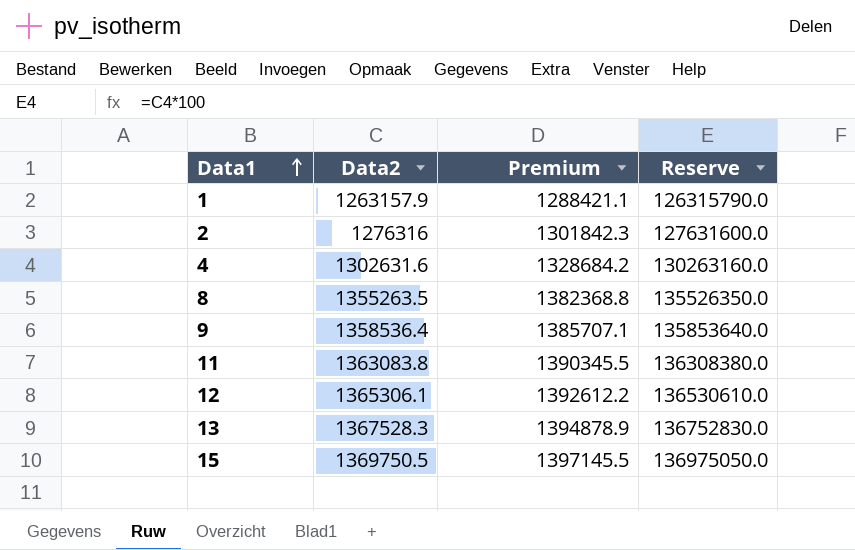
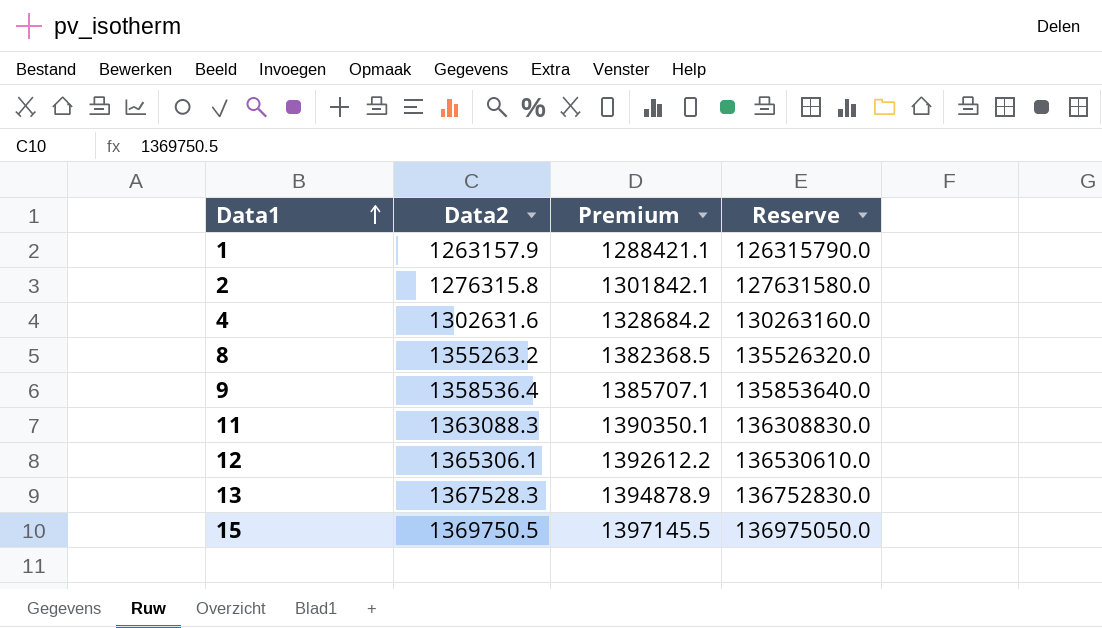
2 | Data2: 1276316 -> 1276315.8
2 | Premium: 1301842.3 -> 1301842.1
2 | Reserve: 127631600.0 -> 127631580.0
8 | Data2: 1355263.5 -> 1355263.2
8 | Premium: 1382368.8 -> 1382368.5
8 | Reserve: 135526350.0 -> 135526320.0
11 | Data2: 1363083.8 -> 1363088.3
11 | Premium: 1390345.5 -> 1390350.1
11 | Reserve: 136308380.0 -> 136308830.0

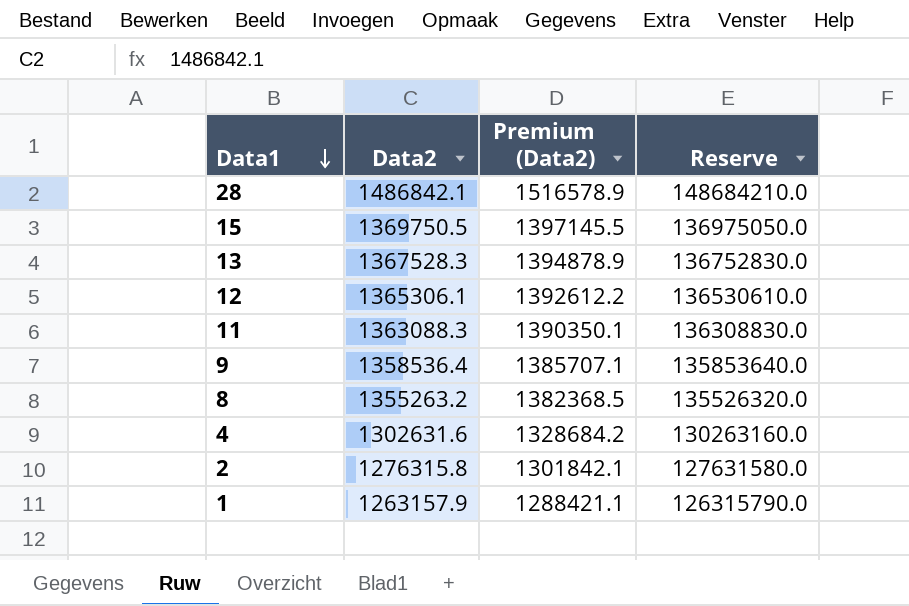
row order: Data1 ascending -> Data1 descending
column name: Premium -> Premium (Data2)
row 28: none -> 1486842.1 | 1516578.9 | 148684210.0

